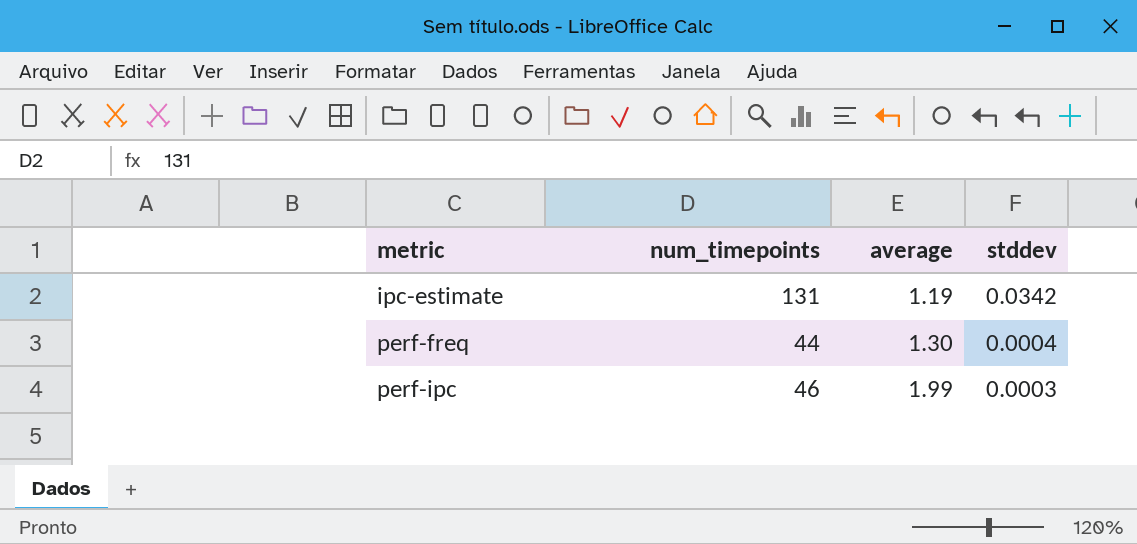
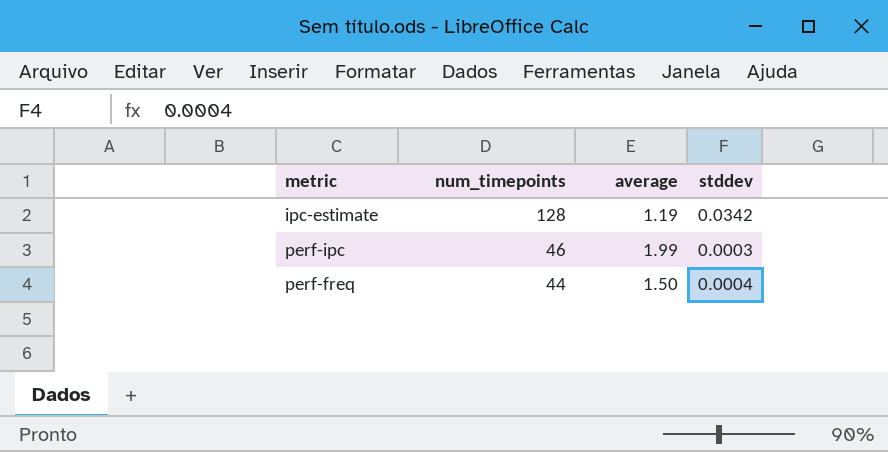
row order: metric ascending -> num_timepoints descending
ipc-estimate | num_timepoints: 131 -> 128
perf-freq | average: 1.30 -> 1.50

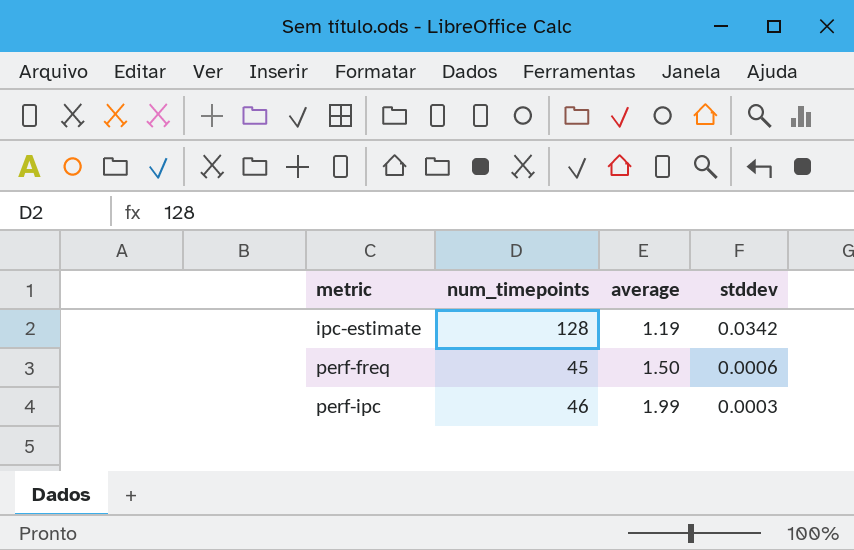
row order: num_timepoints descending -> metric ascending
perf-freq | num_timepoints: 44 -> 45
perf-freq | stddev: 0.0004 -> 0.0006

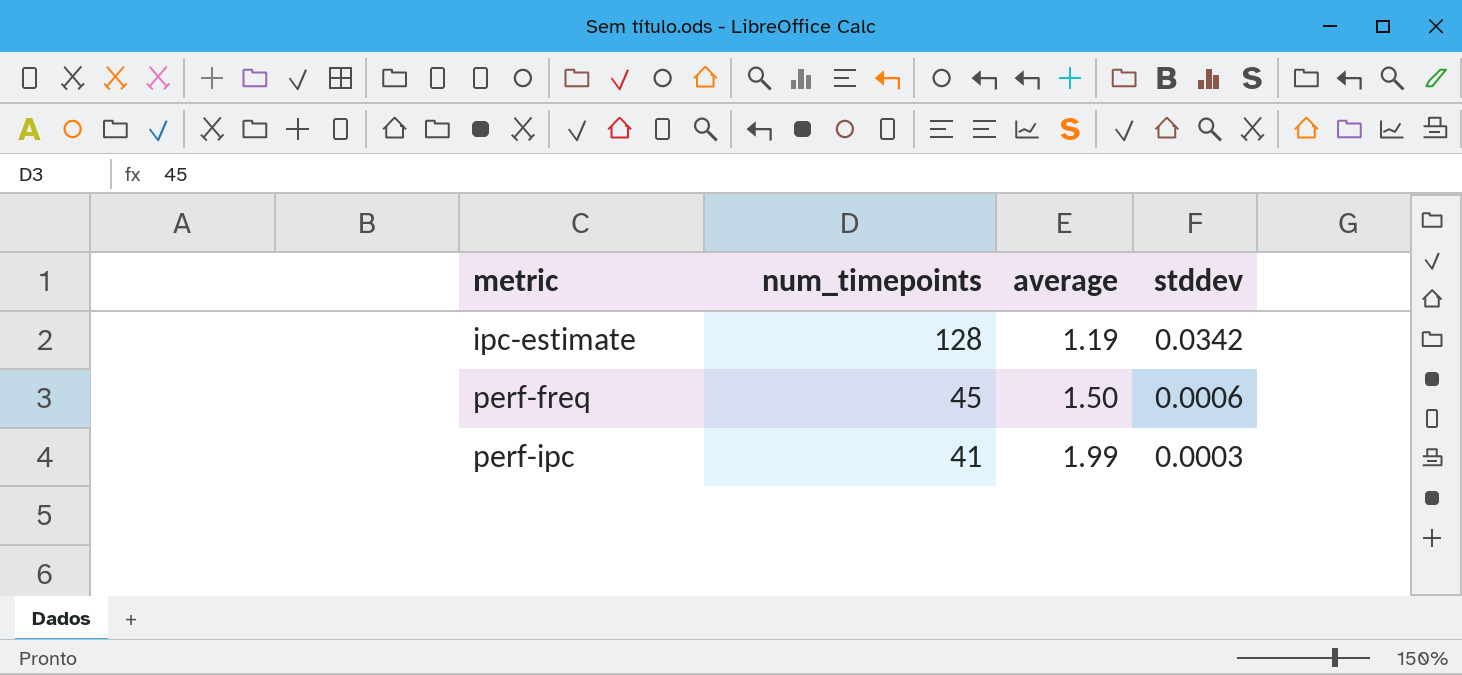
perf-ipc | num_timepoints: 46 -> 41

